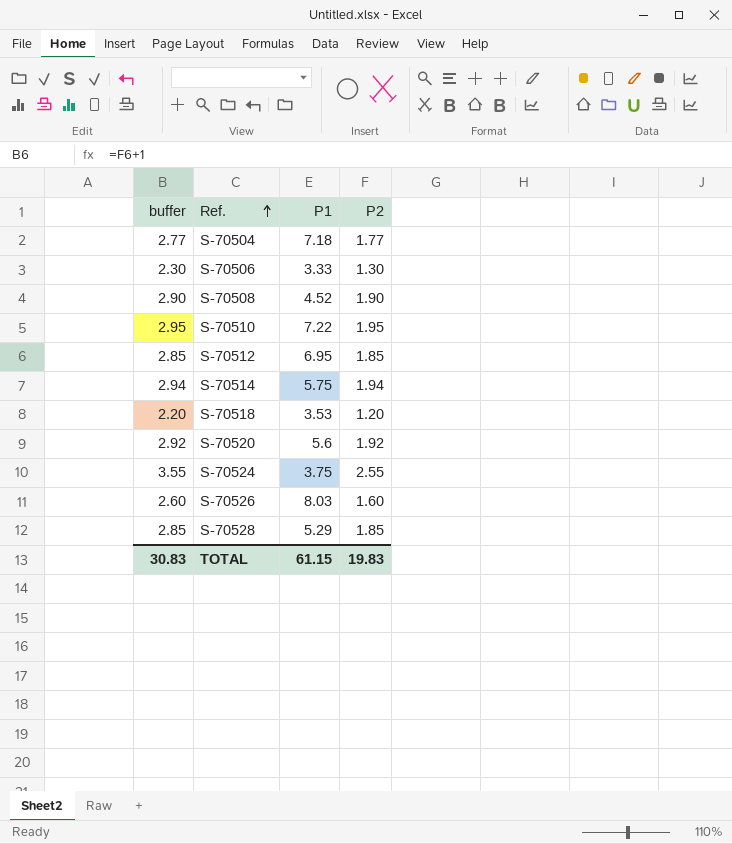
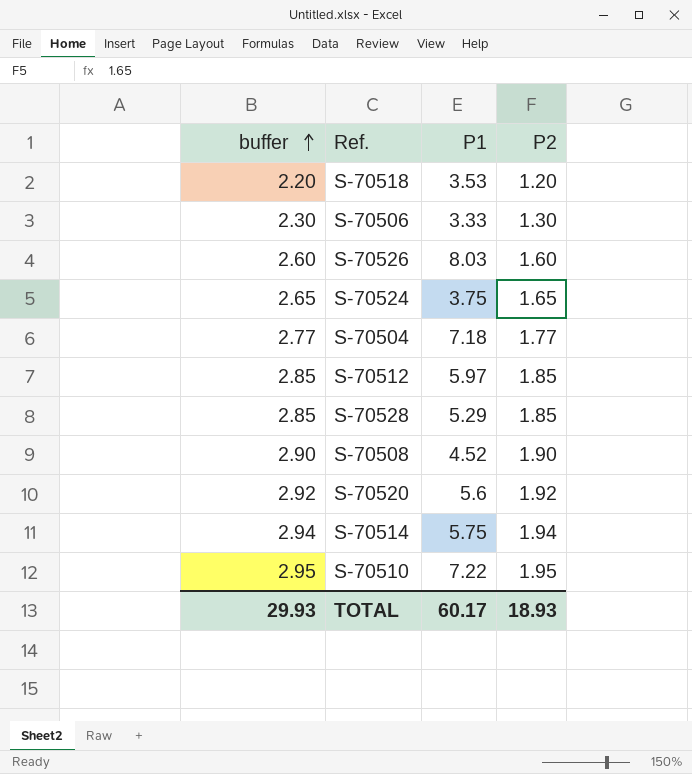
row order: Ref. ascending -> buffer ascending
S-70524 | buffer: 3.55 -> 2.65
S-70524 | P2: 2.55 -> 1.65
S-70512 | P1: 6.95 -> 5.97
TOTAL | buffer: 30.83 -> 29.93
TOTAL | P1: 61.15 -> 60.17
TOTAL | P2: 19.83 -> 18.93

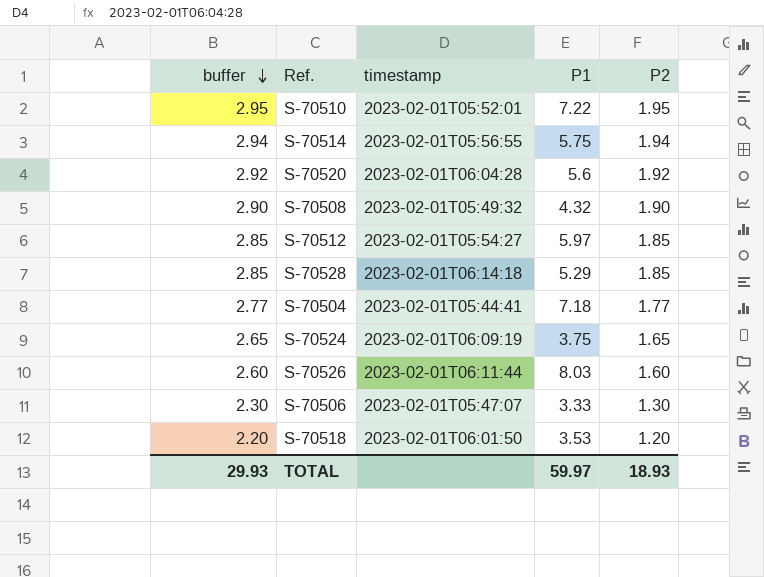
row order: buffer ascending -> buffer descending
column timestamp | position: none -> 3
S-70508 | P1: 4.52 -> 4.32
TOTAL | P1: 60.17 -> 59.97

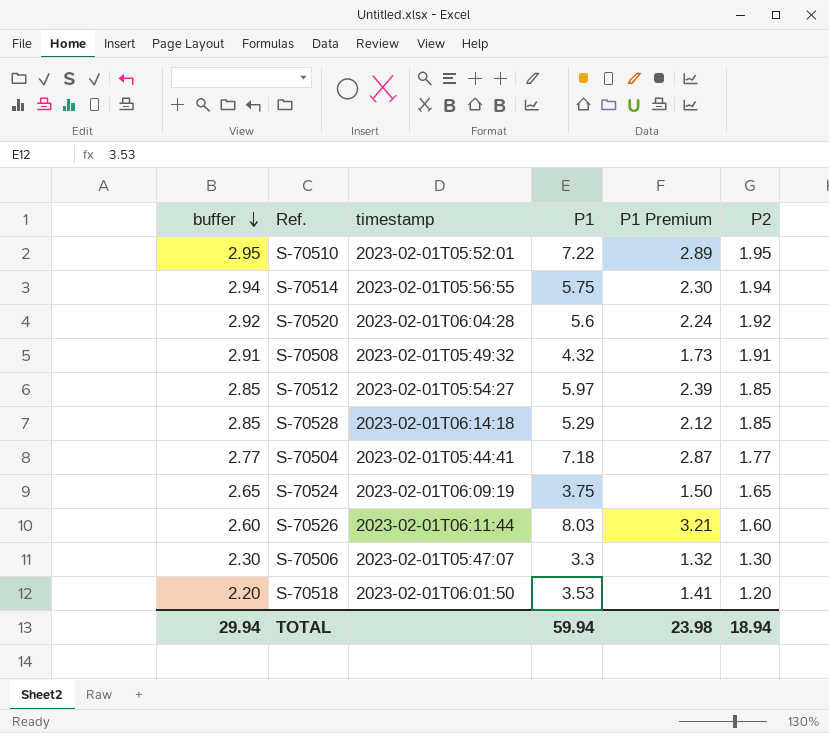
column P1 Premium | formula: none -> [P1] * 0.4
S-70508 | buffer: 2.90 -> 2.91
S-70508 | P2: 1.90 -> 1.91
S-70506 | P1: 3.33 -> 3.3
TOTAL | buffer: 29.93 -> 29.94
TOTAL | P1: 59.97 -> 59.94
TOTAL | P2: 18.93 -> 18.94

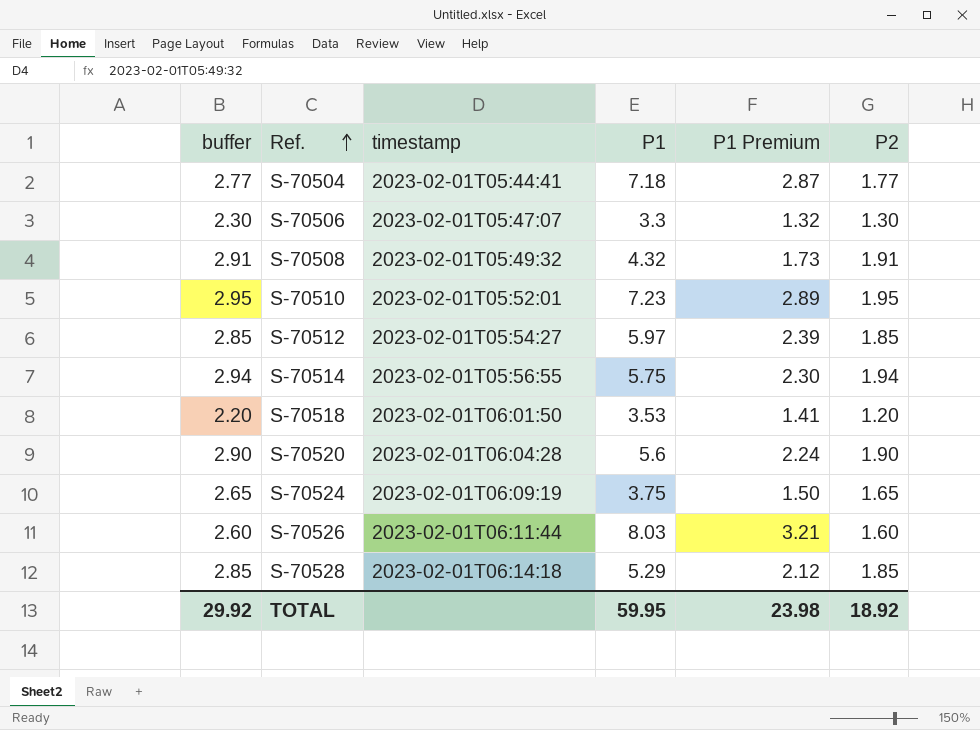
row order: buffer descending -> Ref. ascending
S-70510 | P1: 7.22 -> 7.23
S-70520 | buffer: 2.92 -> 2.90
S-70520 | P2: 1.92 -> 1.90
TOTAL | buffer: 29.94 -> 29.92
TOTAL | P1: 59.94 -> 59.95
TOTAL | P2: 18.94 -> 18.92

